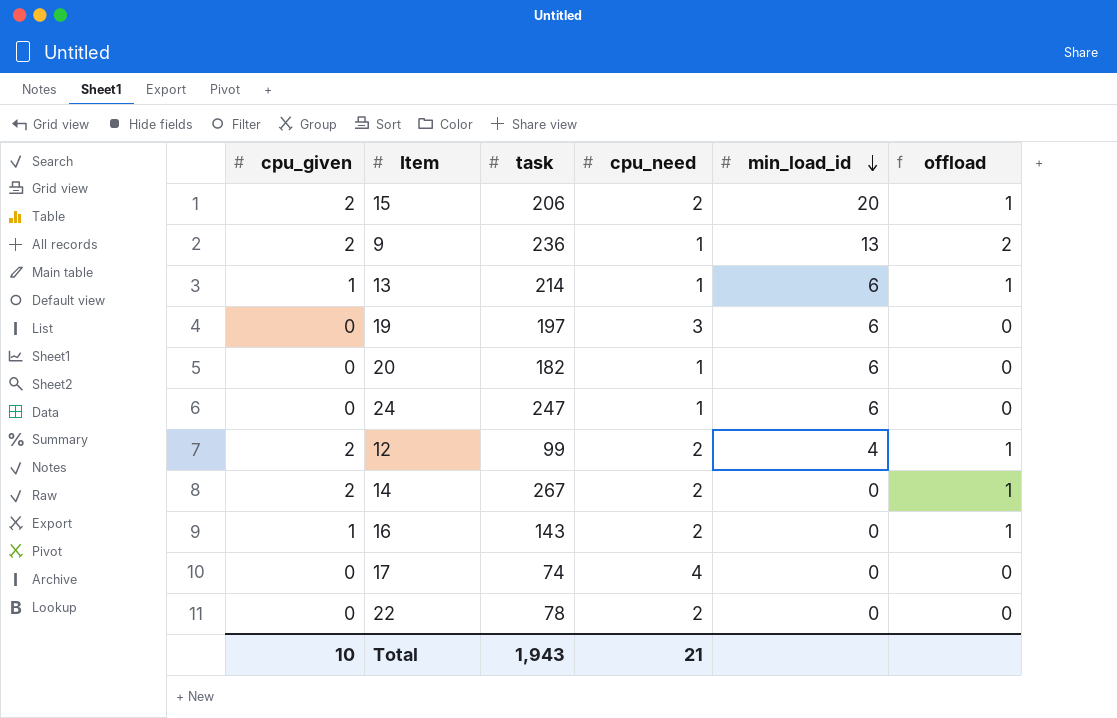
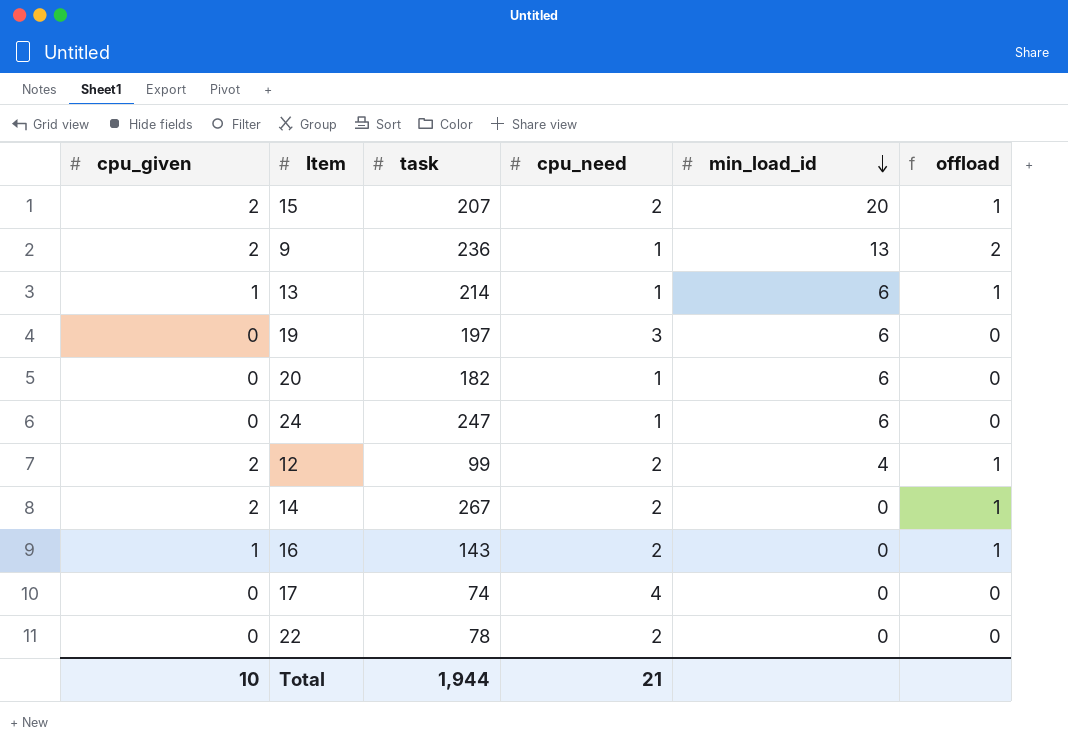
15 | task: 206 -> 207
Total | task: 1,943 -> 1,944

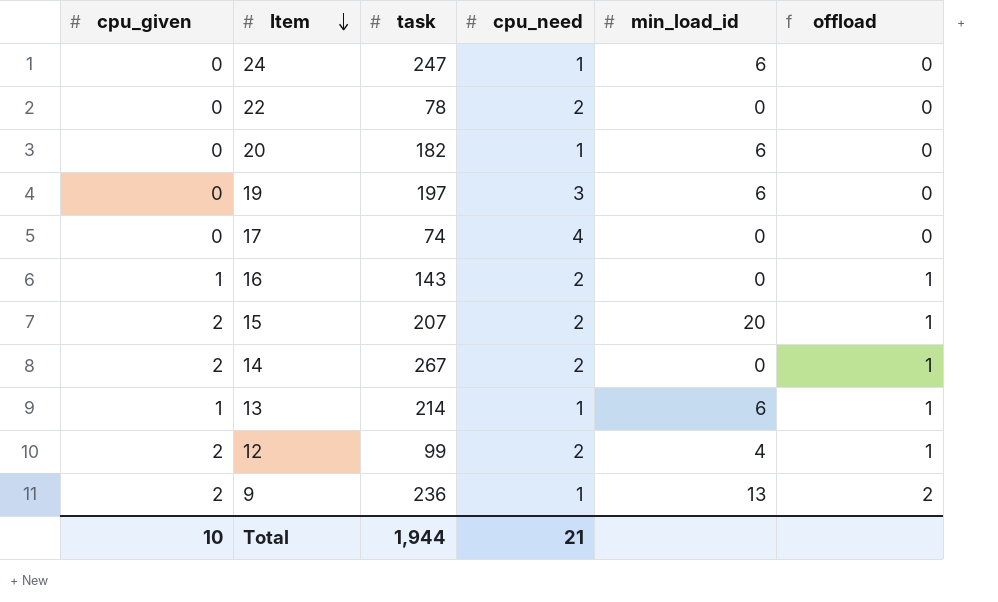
row order: min_load_id descending -> Item descending

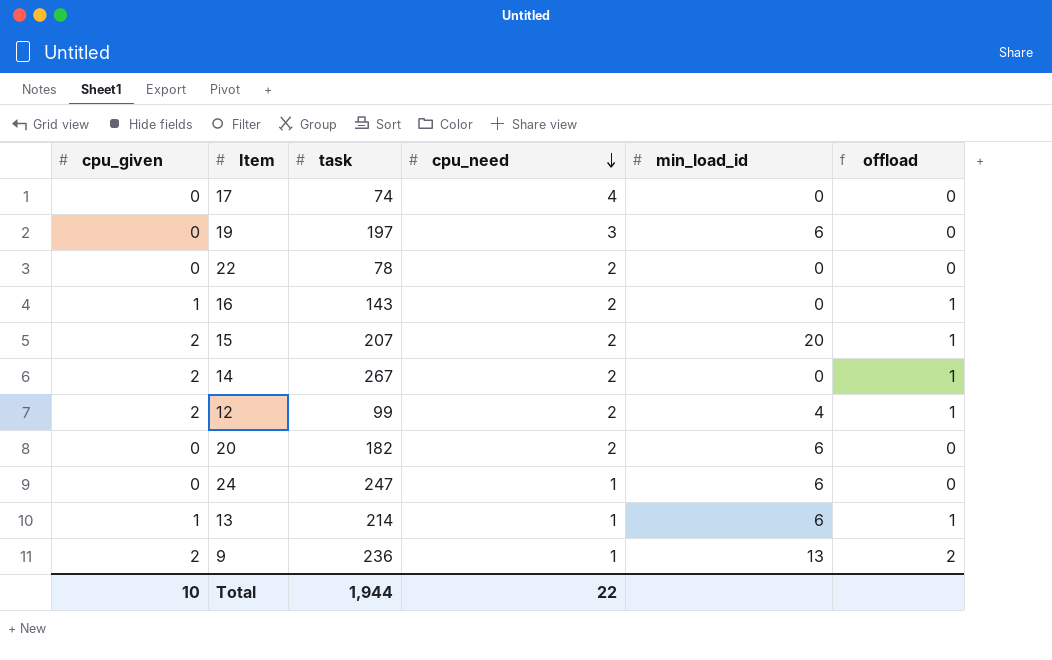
row order: Item descending -> cpu_need descending
20 | cpu_need: 1 -> 2
Total | cpu_need: 21 -> 22

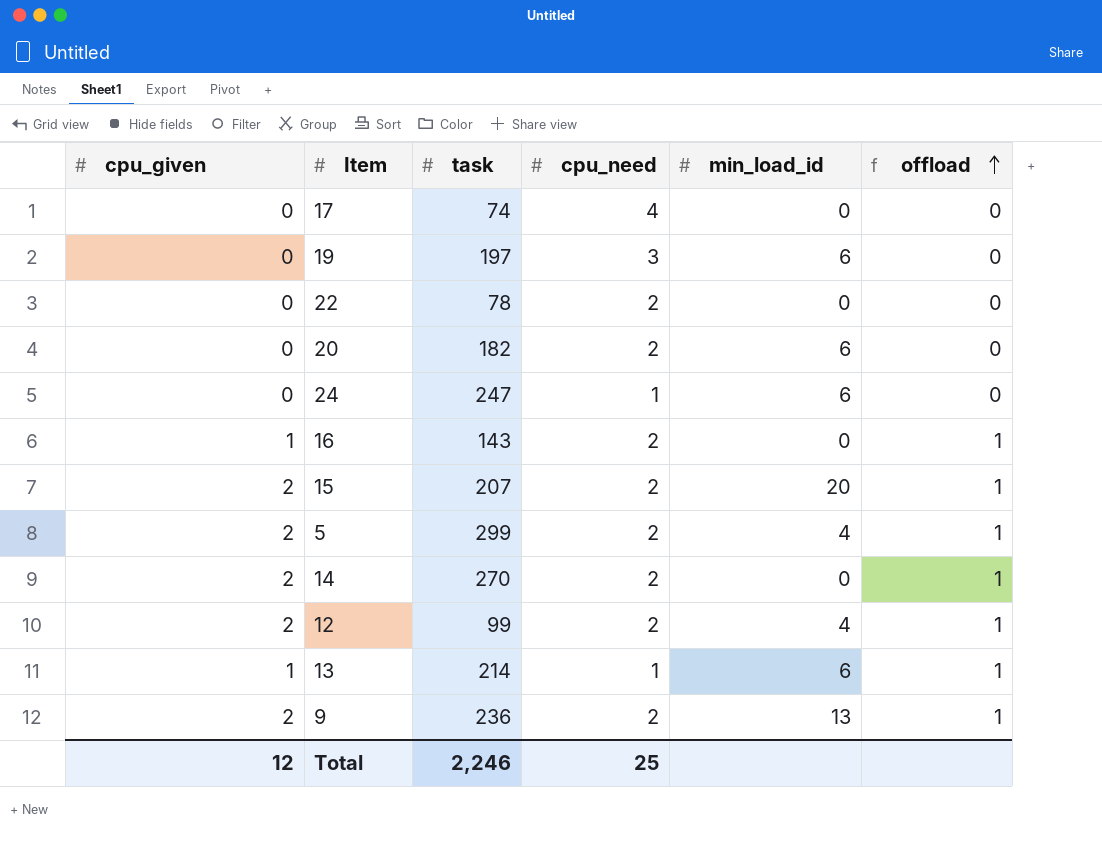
row order: cpu_need descending -> offload ascending
row 5: none -> 2 | 299 | 2 | 4 | 1
14 | task: 267 -> 270
9 | cpu_need: 1 -> 2
9 | offload: 2 -> 1
Total | cpu_given: 10 -> 12
Total | task: 1,944 -> 2,246
Total | cpu_need: 22 -> 25

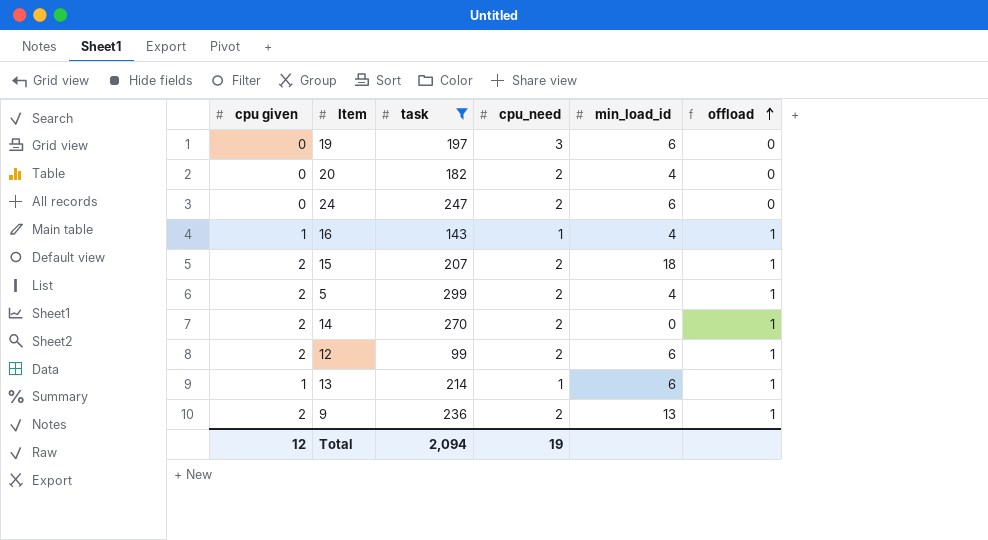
filter: none -> task >= 99
column name: cpu_given -> cpu given
20 | min_load_id: 6 -> 4
24 | cpu_need: 1 -> 2
16 | cpu_need: 2 -> 1
16 | min_load_id: 0 -> 4
15 | min_load_id: 20 -> 18
12 | min_load_id: 4 -> 6
Total | task: 2,246 -> 2,094
Total | cpu_need: 25 -> 19

